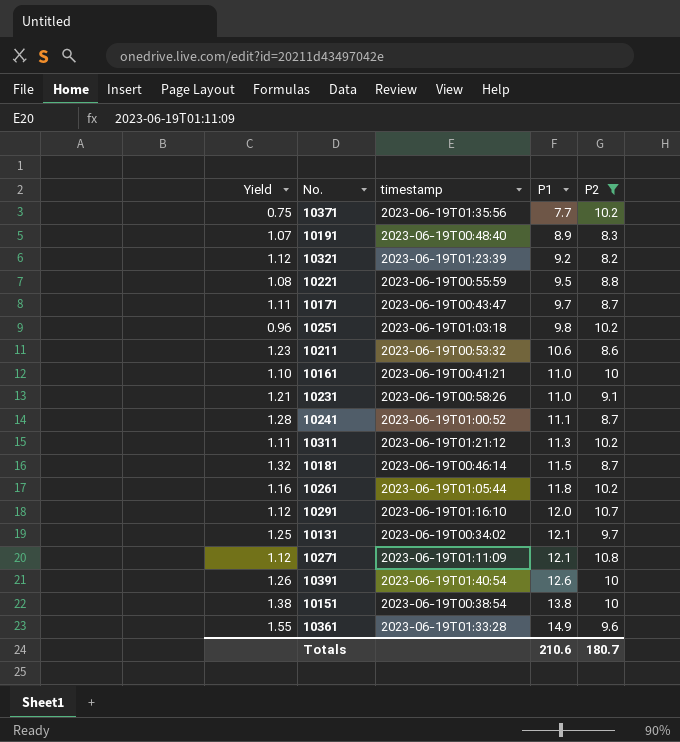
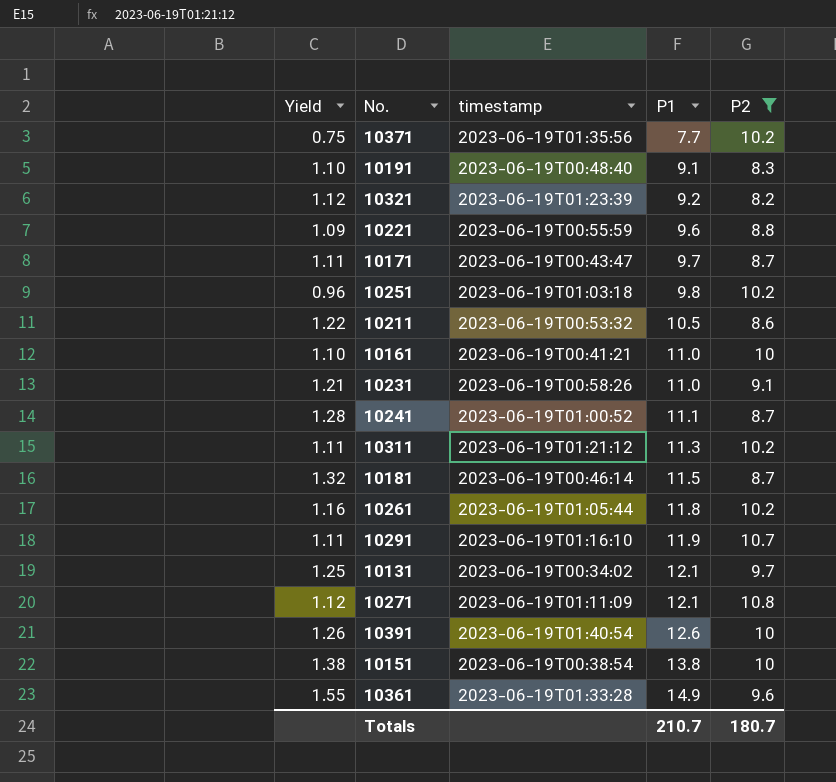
10191 | Yield: 1.07 -> 1.10
10191 | P1: 8.9 -> 9.1
10221 | Yield: 1.08 -> 1.09
10221 | P1: 9.5 -> 9.6
10211 | Yield: 1.23 -> 1.22
10211 | P1: 10.6 -> 10.5
10291 | Yield: 1.12 -> 1.11
10291 | P1: 12.0 -> 11.9
Totals | P1: 210.6 -> 210.7

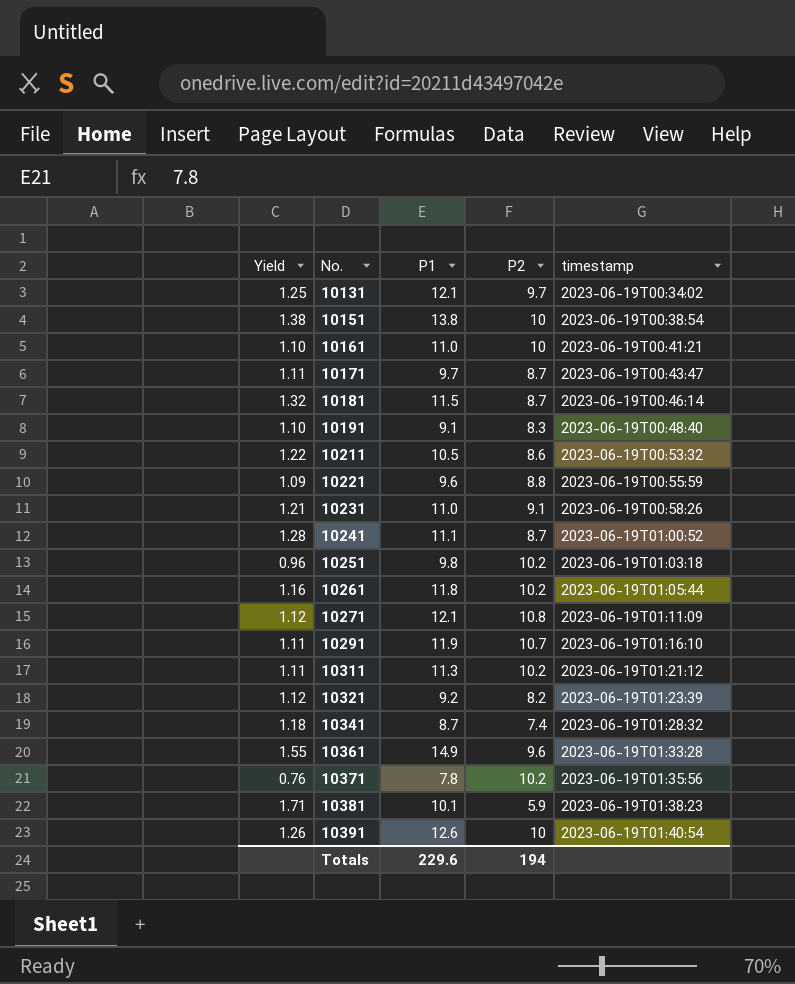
filter: P2 >= 8.2 -> none
row order: P1 ascending -> No. ascending
column timestamp | position: 3 -> 5
10371 | Yield: 0.75 -> 0.76
10371 | P1: 7.7 -> 7.8
Totals | P1: 210.7 -> 229.6
Totals | P2: 180.7 -> 194

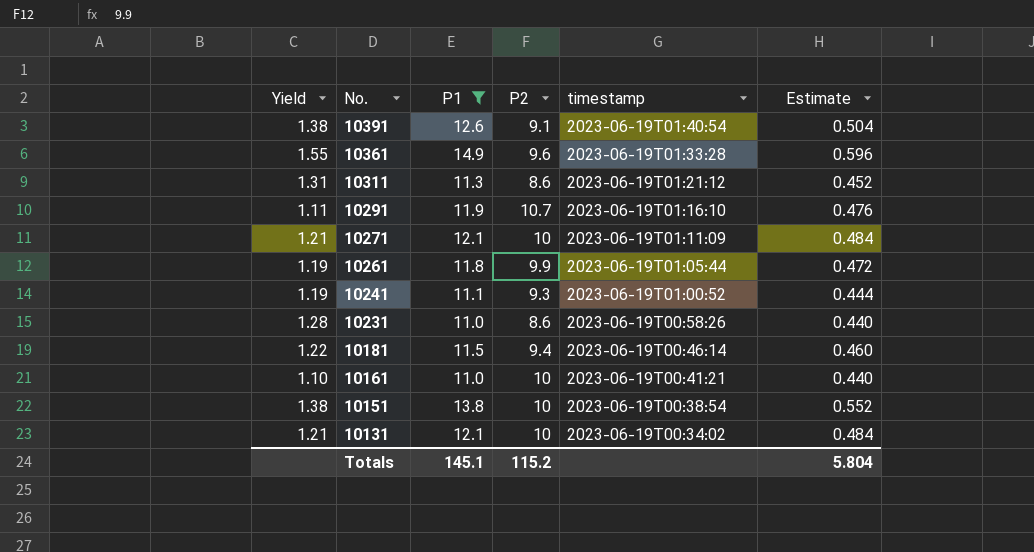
filter: none -> P1 >= 11.0
row order: No. ascending -> No. descending
column Estimate | formula: none -> [P1] * 0.04
10391 | Yield: 1.26 -> 1.38
10391 | P2: 10 -> 9.1
10311 | Yield: 1.11 -> 1.31
10311 | P2: 10.2 -> 8.6
10271 | Yield: 1.12 -> 1.21
10271 | P2: 10.8 -> 10
10261 | Yield: 1.16 -> 1.19
10261 | P2: 10.2 -> 9.9
10241 | Yield: 1.28 -> 1.19
10241 | P2: 8.7 -> 9.3
10231 | Yield: 1.21 -> 1.28
10231 | P2: 9.1 -> 8.6
10181 | Yield: 1.32 -> 1.22
10181 | P2: 8.7 -> 9.4
10131 | Yield: 1.25 -> 1.21
10131 | P2: 9.7 -> 10
Totals | P1: 229.6 -> 145.1
Totals | P2: 194 -> 115.2

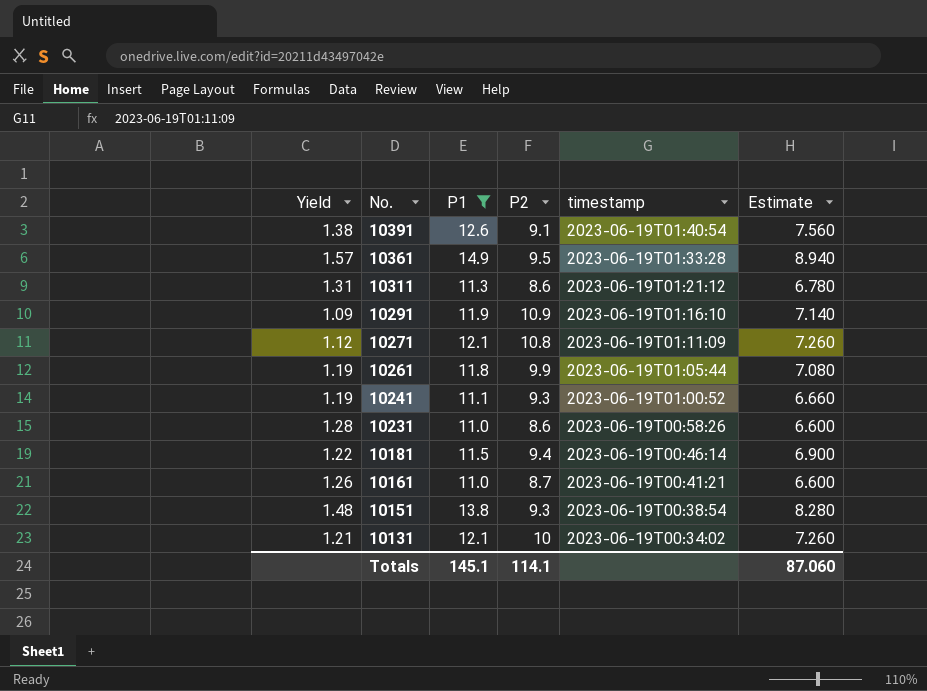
column Estimate | formula: [P1] * 0.04 -> [P1] * 0.6
10361 | Yield: 1.55 -> 1.57
10361 | P2: 9.6 -> 9.5
10291 | Yield: 1.11 -> 1.09
10291 | P2: 10.7 -> 10.9
10271 | Yield: 1.21 -> 1.12
10271 | P2: 10 -> 10.8
10161 | Yield: 1.10 -> 1.26
10161 | P2: 10 -> 8.7
10151 | Yield: 1.38 -> 1.48
10151 | P2: 10 -> 9.3
Totals | P2: 115.2 -> 114.1
Totals | Estimate: 5.804 -> 87.060

